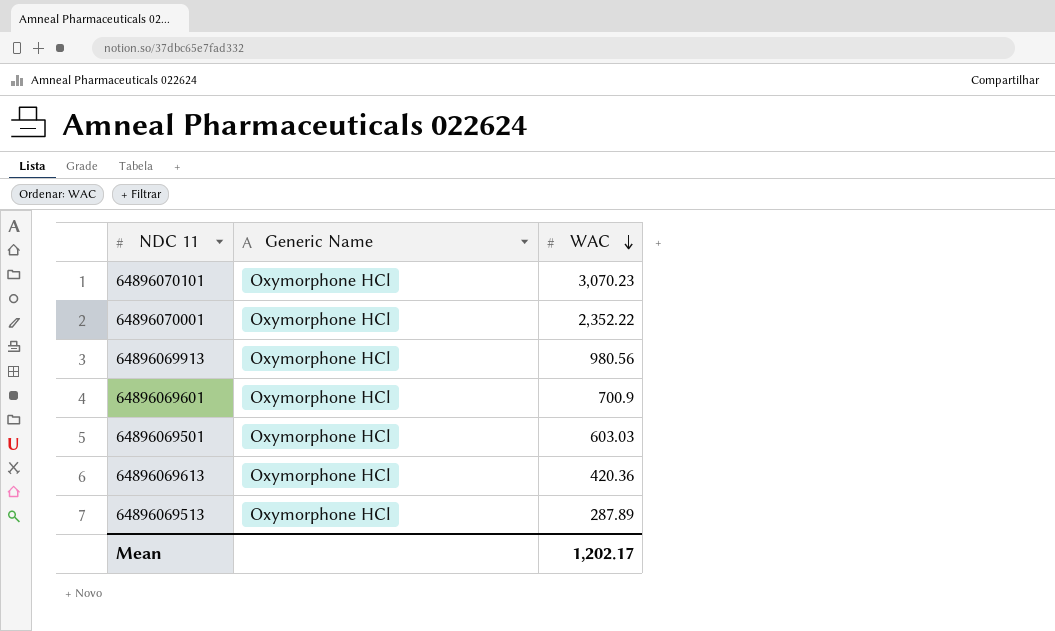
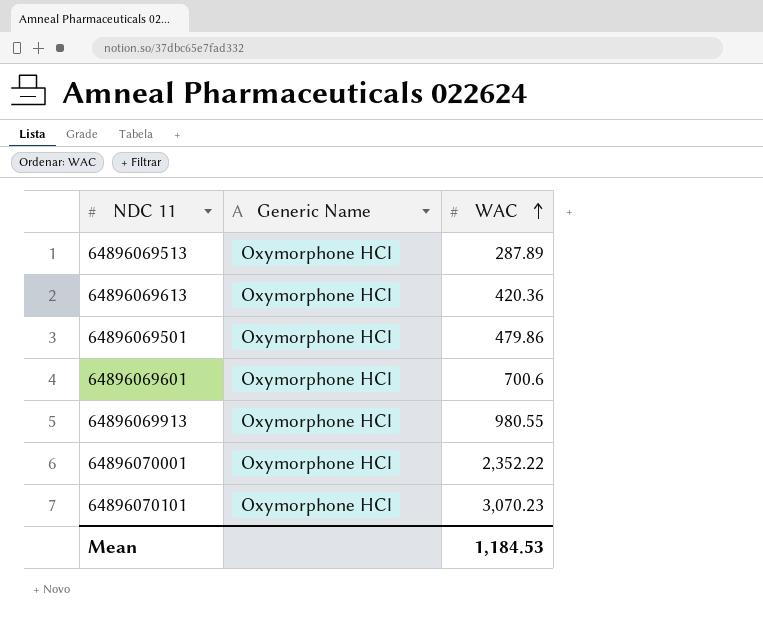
row order: WAC descending -> WAC ascending
64896069501 | WAC: 603.03 -> 479.86
64896069601 | WAC: 700.9 -> 700.6
64896069913 | WAC: 980.56 -> 980.55
Mean | WAC: 1,202.17 -> 1,184.53

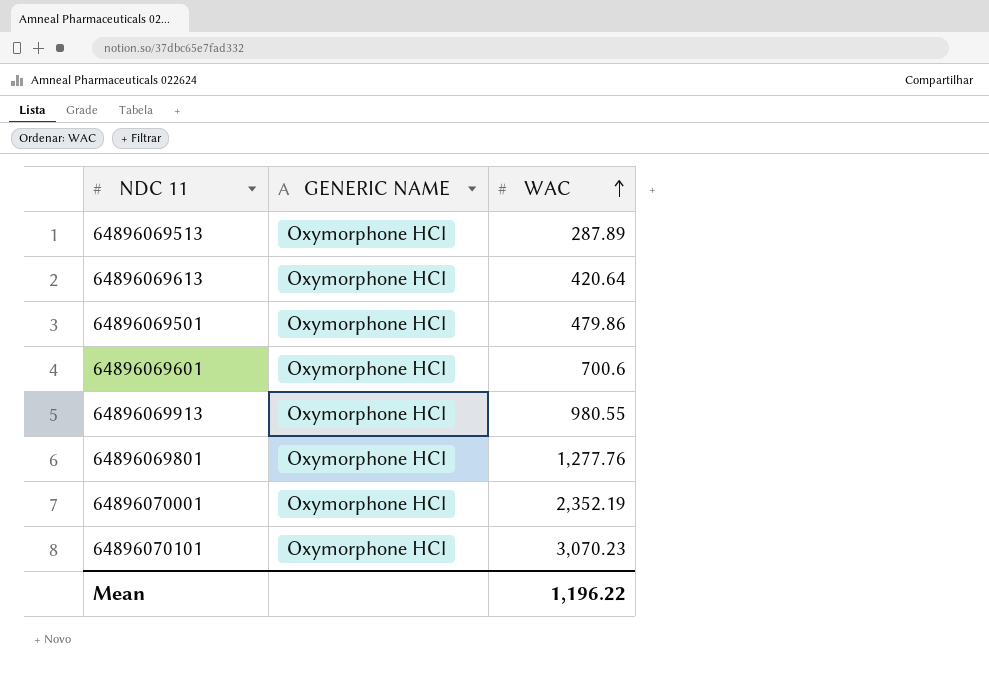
column name: Generic Name -> GENERIC NAME
64896069613 | WAC: 420.36 -> 420.64
row 64896069801: none -> Oxymorphone HCl | 1,277.76
64896070001 | WAC: 2,352.22 -> 2,352.19
Mean | WAC: 1,184.53 -> 1,196.22

